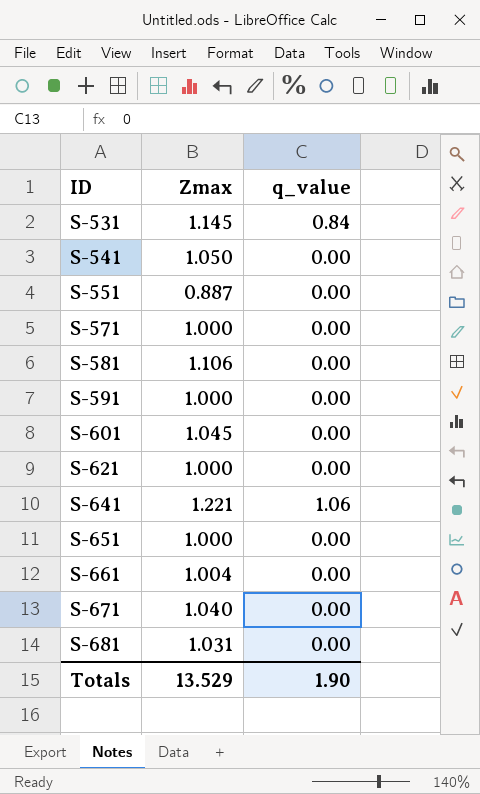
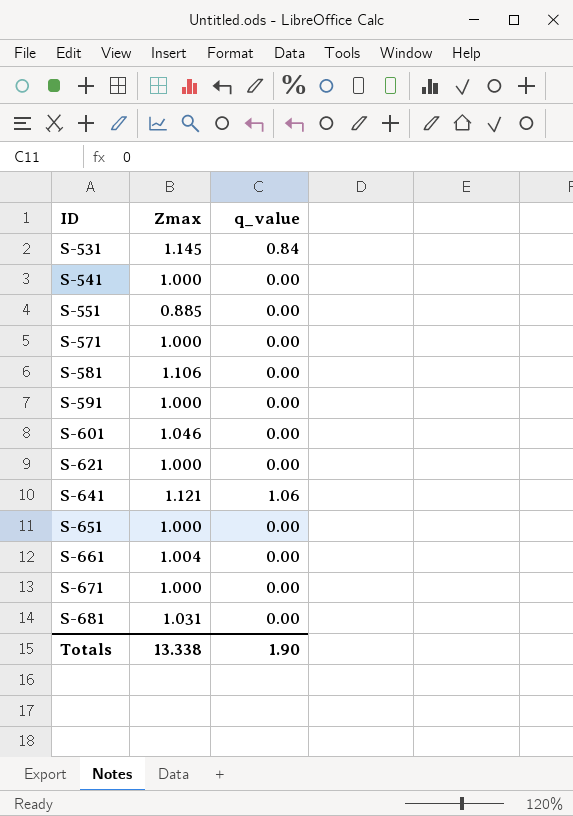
S-541 | Zmax: 1.050 -> 1.000
S-551 | Zmax: 0.887 -> 0.885
S-601 | Zmax: 1.045 -> 1.046
S-641 | Zmax: 1.221 -> 1.121
S-671 | Zmax: 1.040 -> 1.000
Totals | Zmax: 13.529 -> 13.338

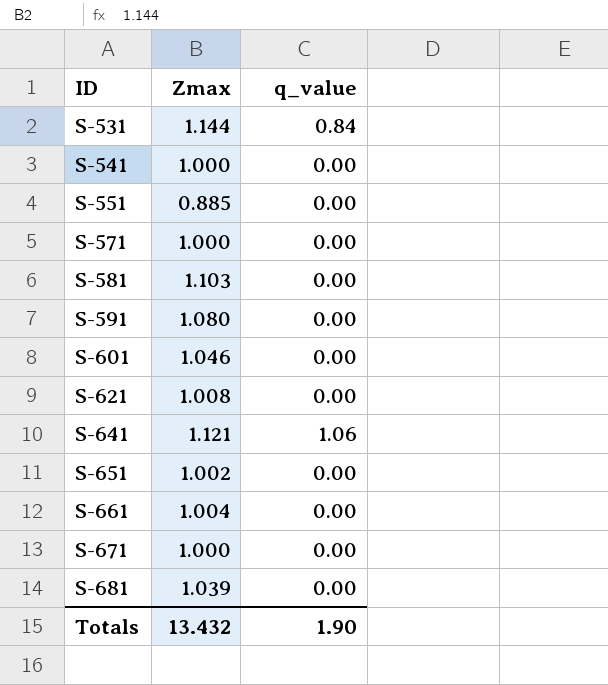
S-531 | Zmax: 1.145 -> 1.144
S-581 | Zmax: 1.106 -> 1.103
S-591 | Zmax: 1.000 -> 1.080
S-621 | Zmax: 1.000 -> 1.008
S-651 | Zmax: 1.000 -> 1.002
S-681 | Zmax: 1.031 -> 1.039
Totals | Zmax: 13.338 -> 13.432

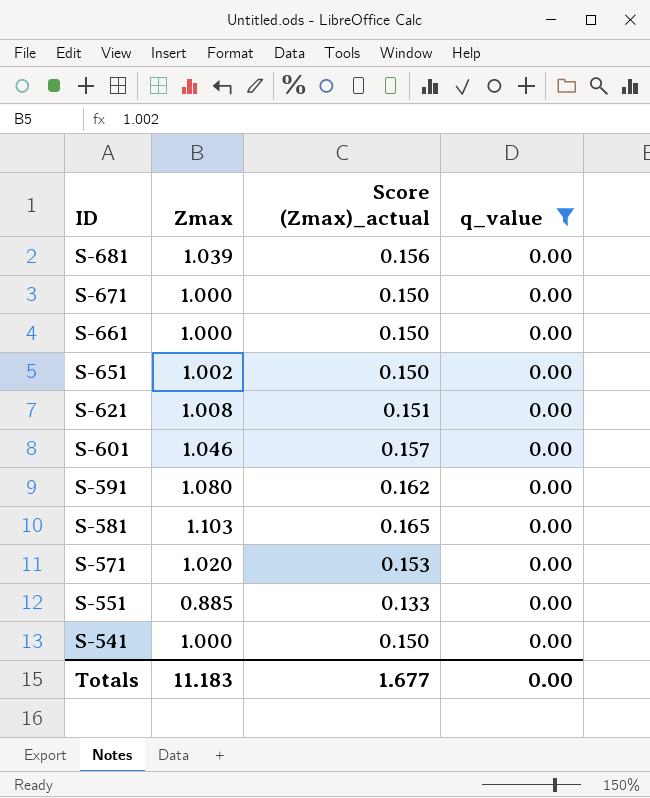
filter: none -> q_value = 0.00
row order: ID ascending -> ID descending
column Score (Zmax)_actual | formula: none -> [Zmax] * 0.15
S-661 | Zmax: 1.004 -> 1.000
S-571 | Zmax: 1.000 -> 1.020
Totals | Zmax: 13.432 -> 11.183
Totals | q_value: 1.90 -> 0.00

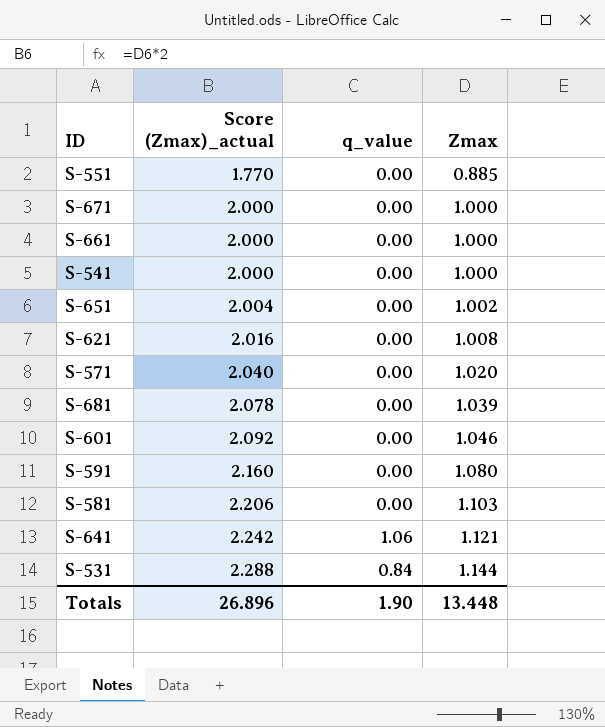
filter: q_value = 0.00 -> none
row order: ID descending -> Score (Zmax)_actual ascending
column Score (Zmax)_actual | formula: [Zmax] * 0.15 -> [Zmax] * 2
column Zmax | position: 2 -> 4
Totals | Score (Zmax)_actual: 1.677 -> 26.896
Totals | q_value: 0.00 -> 1.90
Totals | Zmax: 11.183 -> 13.448

